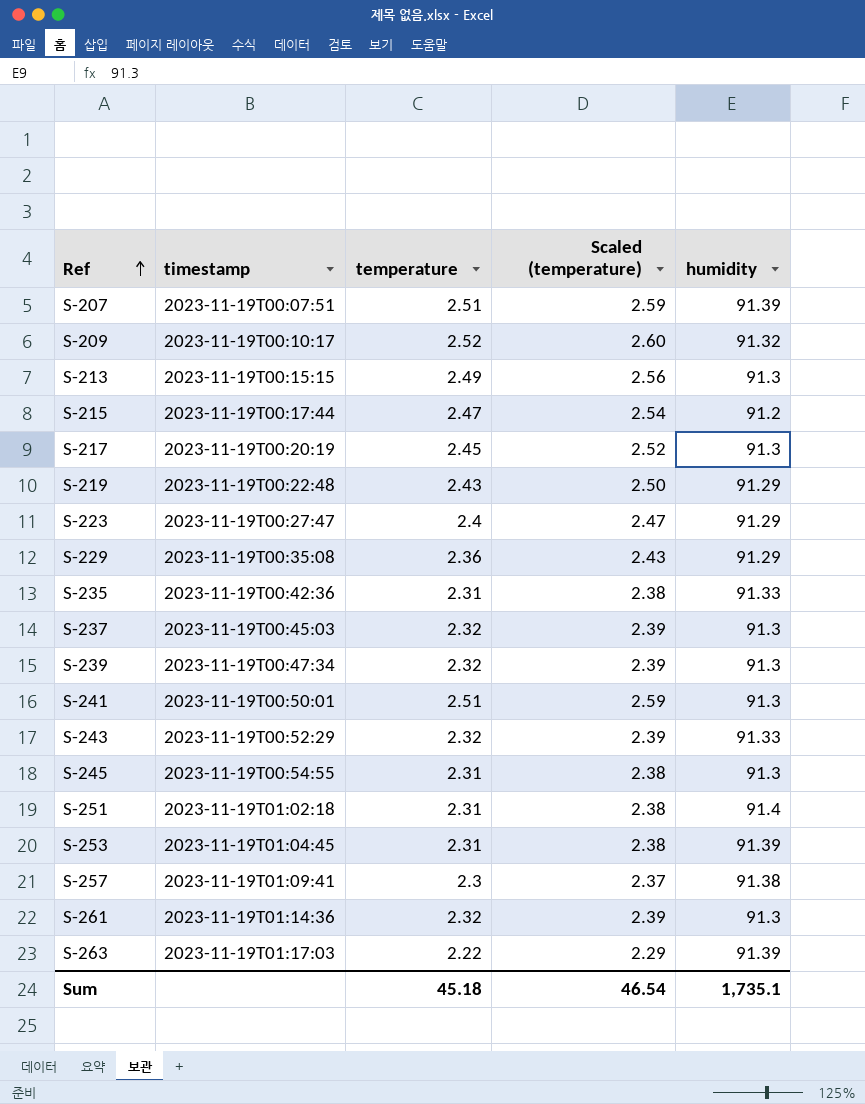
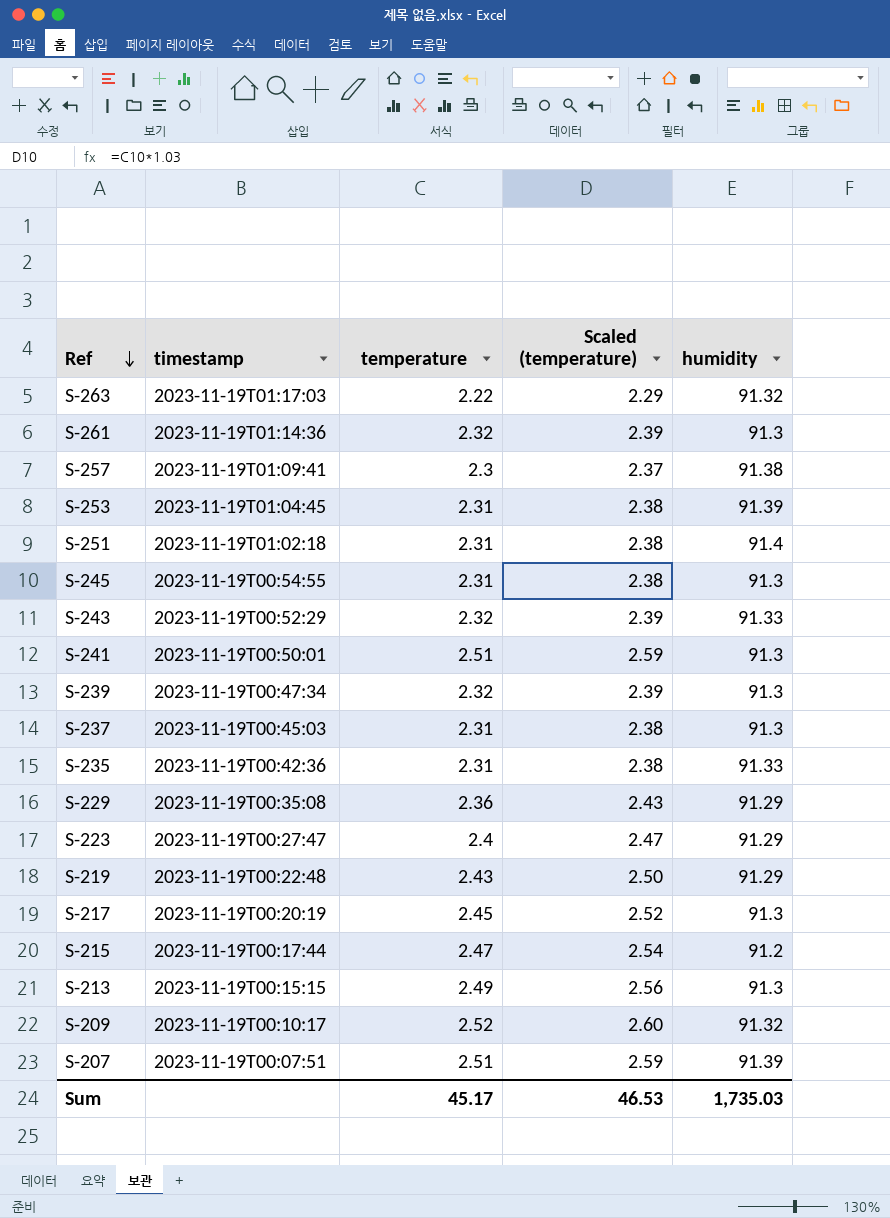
row order: Ref ascending -> Ref descending
S-263 | humidity: 91.39 -> 91.32
S-237 | temperature: 2.32 -> 2.31
S-237 | Scaled (temperature): 2.39 -> 2.38
Sum | temperature: 45.18 -> 45.17
Sum | Scaled (temperature): 46.54 -> 46.53
Sum | humidity: 1,735.1 -> 1,735.03

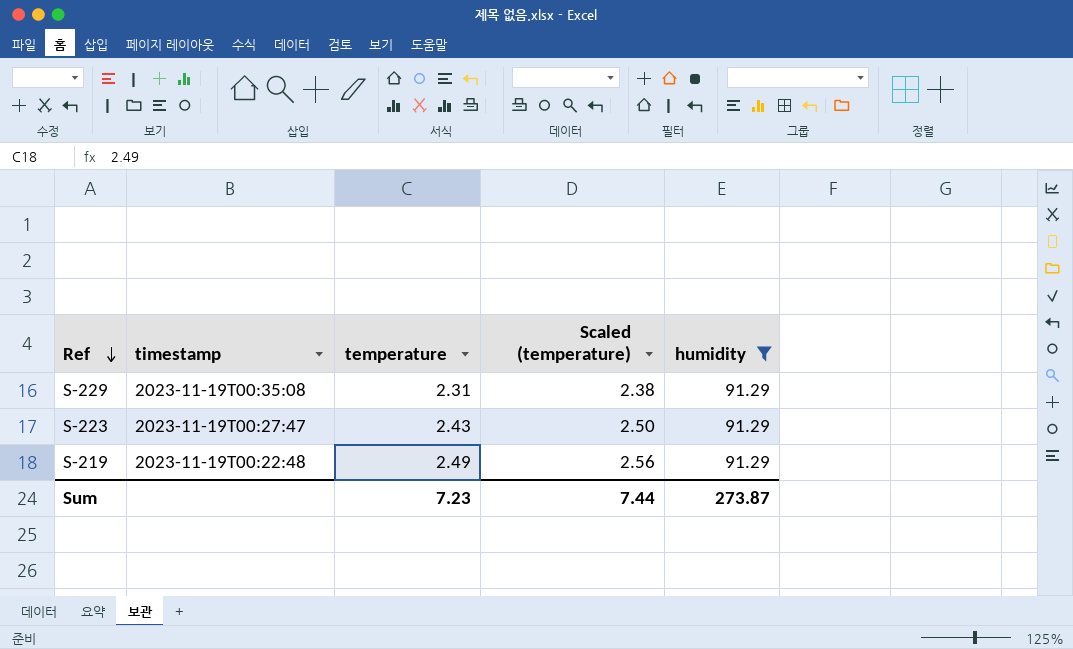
filter: none -> humidity = 91.29
S-229 | temperature: 2.36 -> 2.31
S-229 | Scaled (temperature): 2.43 -> 2.38
S-223 | temperature: 2.4 -> 2.43
S-223 | Scaled (temperature): 2.47 -> 2.50
S-219 | temperature: 2.43 -> 2.49
S-219 | Scaled (temperature): 2.50 -> 2.56
Sum | temperature: 45.17 -> 7.23
Sum | Scaled (temperature): 46.53 -> 7.44
Sum | humidity: 1,735.03 -> 273.87

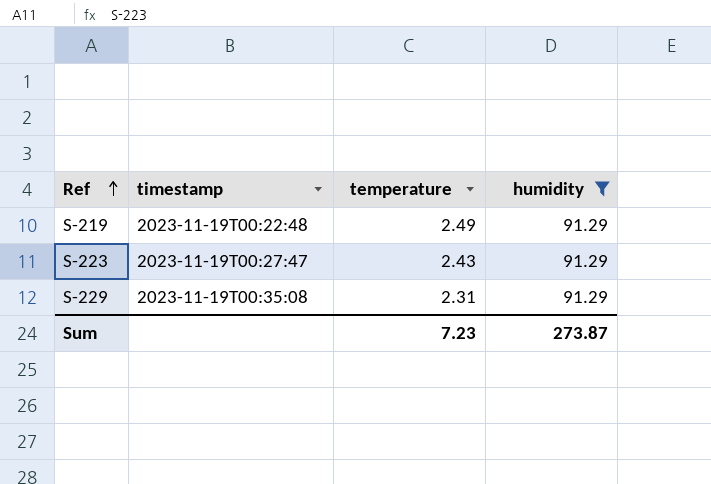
row order: Ref descending -> Ref ascending
column Scaled (temperature) | formula: [temperature] * 1.03 -> none

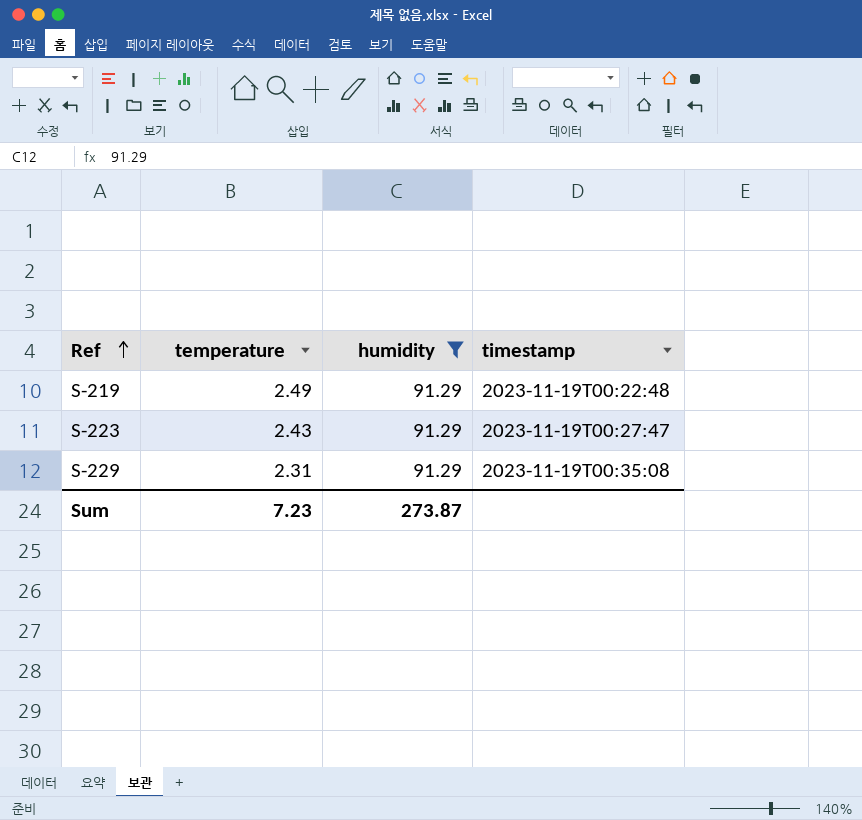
column timestamp | position: 2 -> 4

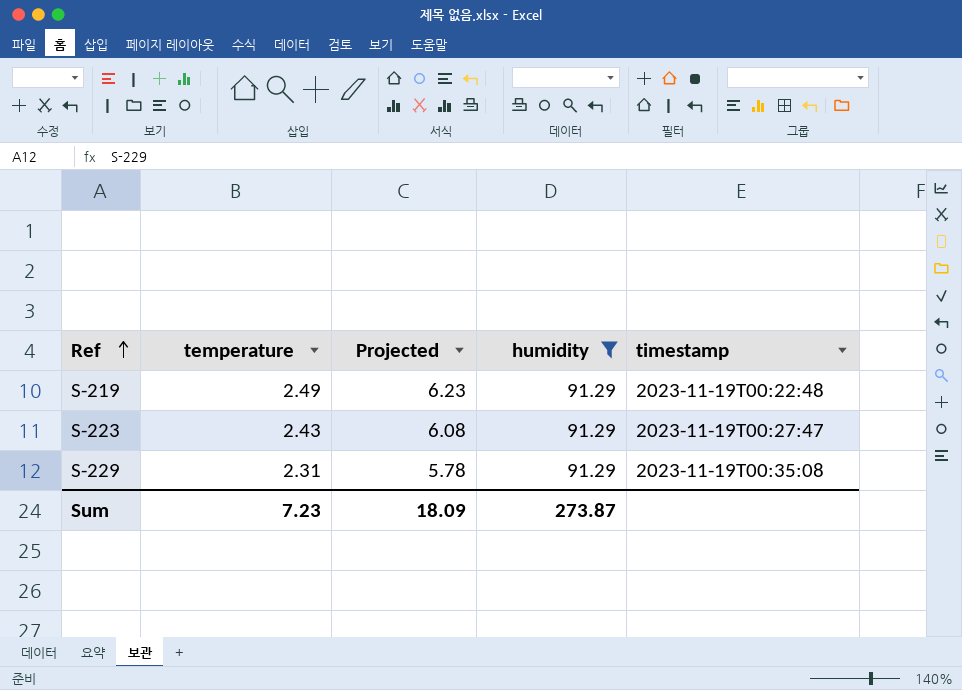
column Projected | formula: none -> [temperature] * 2.5

